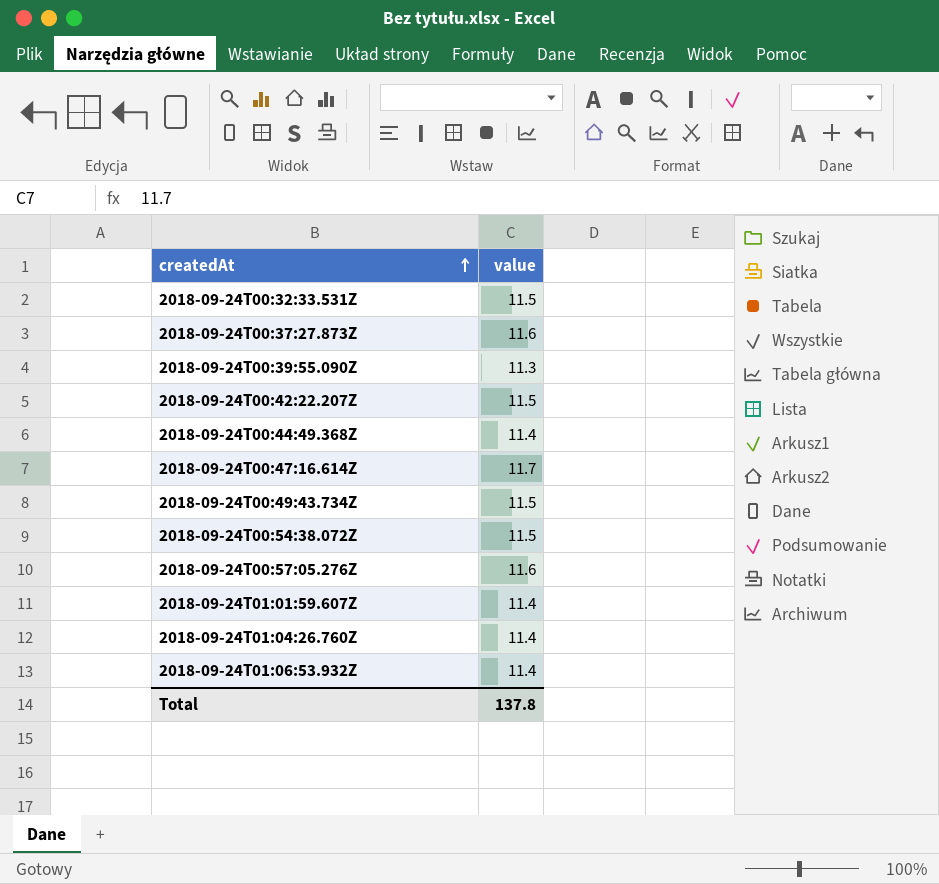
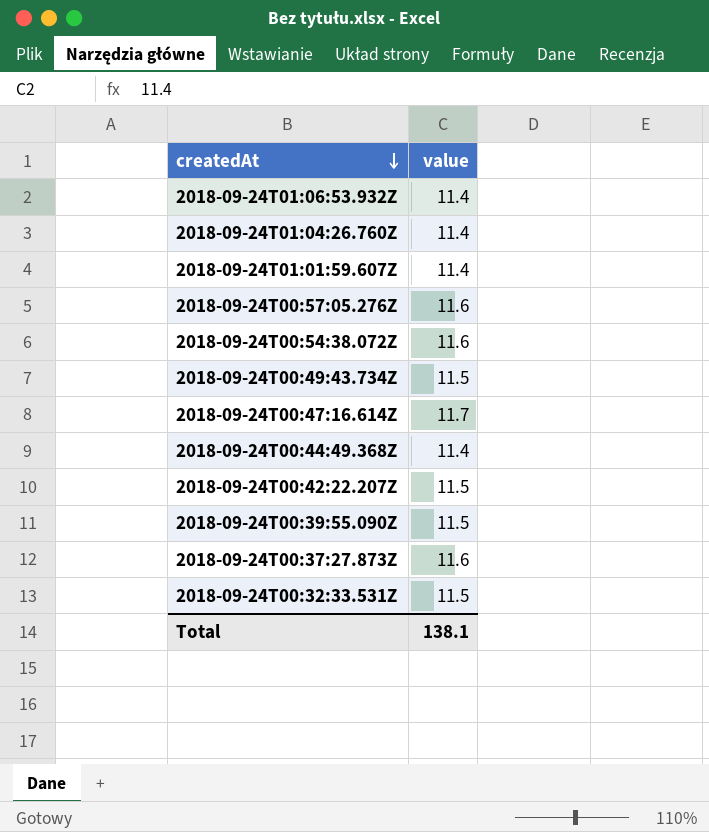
row order: createdAt ascending -> createdAt descending
2018-09-24T00:54:38.072Z | value: 11.5 -> 11.6
2018-09-24T00:39:55.090Z | value: 11.3 -> 11.5
Total | value: 137.8 -> 138.1

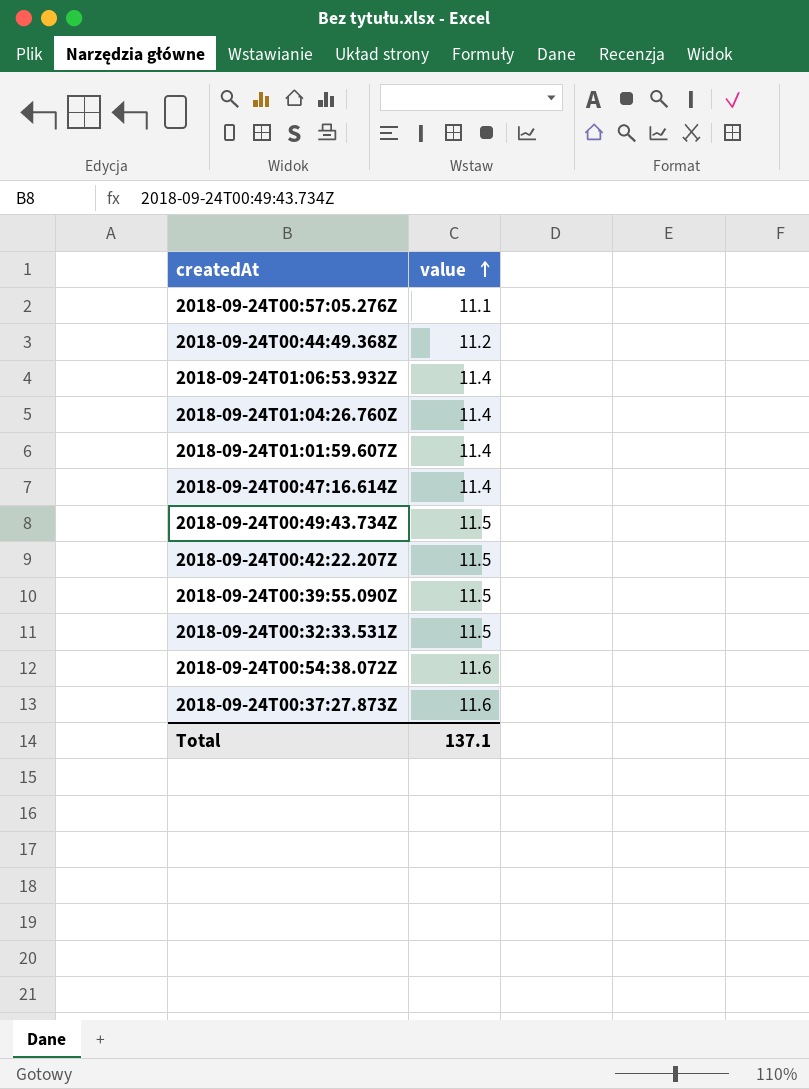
row order: createdAt descending -> value ascending
2018-09-24T00:57:05.276Z | value: 11.6 -> 11.1
2018-09-24T00:44:49.368Z | value: 11.4 -> 11.2
2018-09-24T00:47:16.614Z | value: 11.7 -> 11.4
Total | value: 138.1 -> 137.1

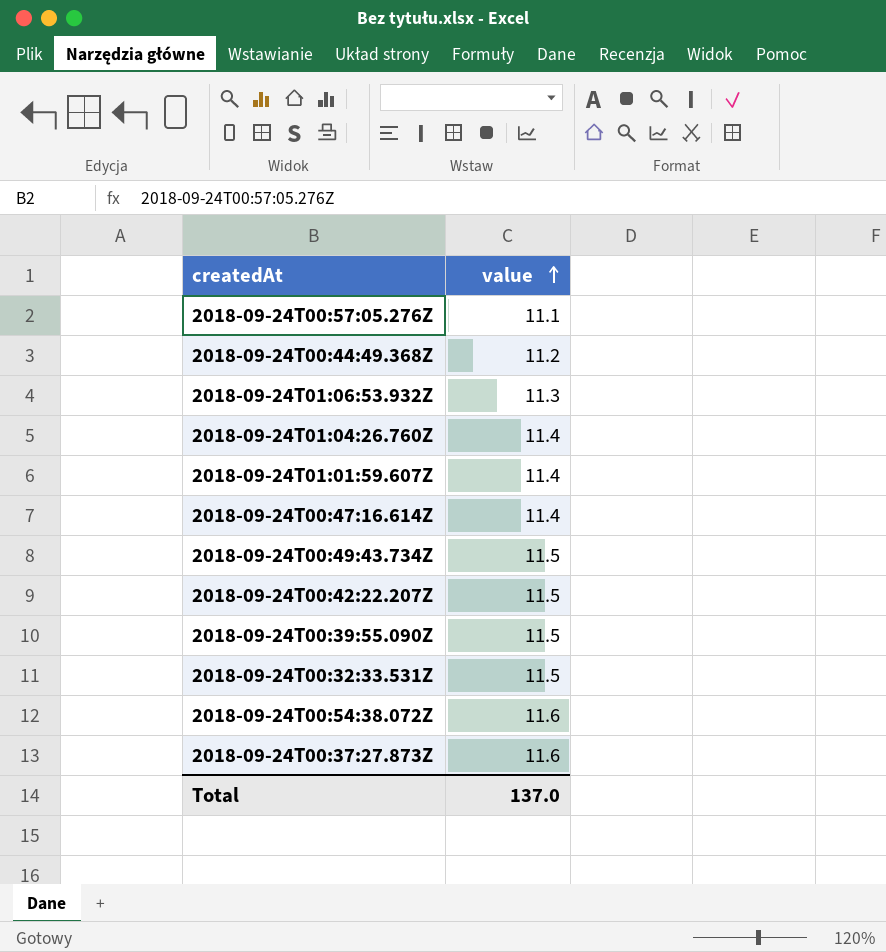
2018-09-24T01:06:53.932Z | value: 11.4 -> 11.3
Total | value: 137.1 -> 137.0

